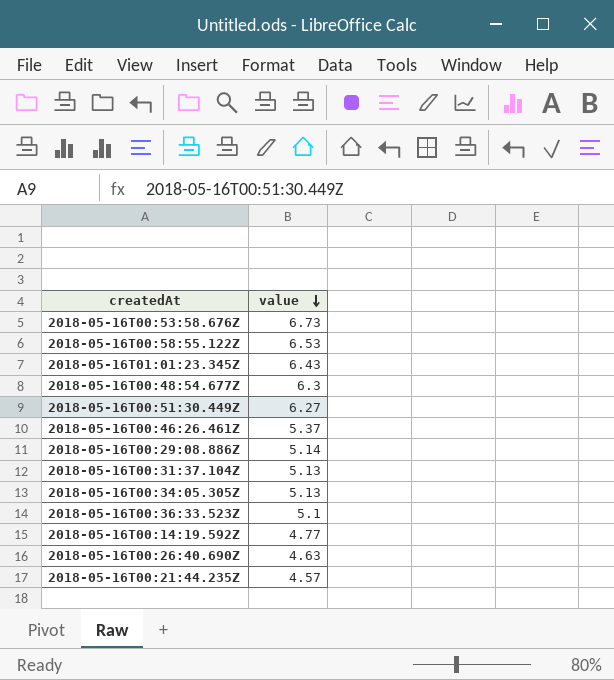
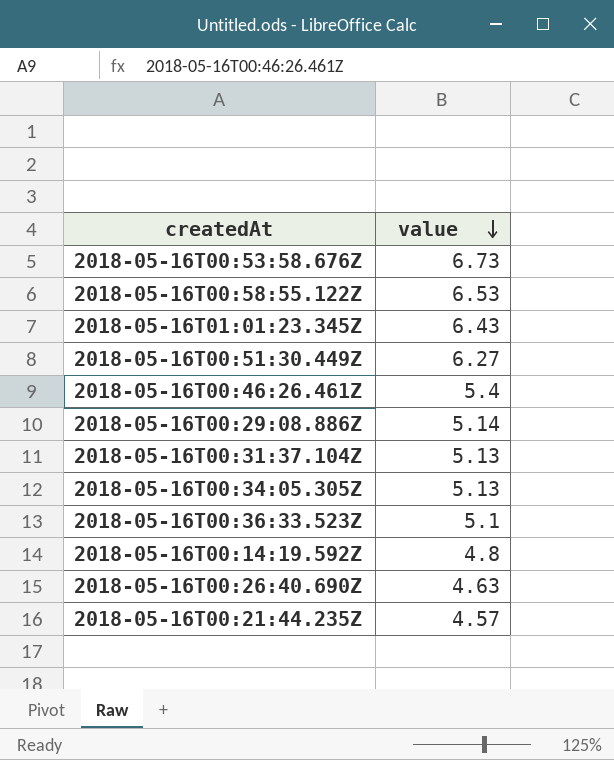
row 2018-05-16T00:48:54.677Z: 6.3 -> none
2018-05-16T00:46:26.461Z | value: 5.37 -> 5.4
2018-05-16T00:14:19.592Z | value: 4.77 -> 4.8

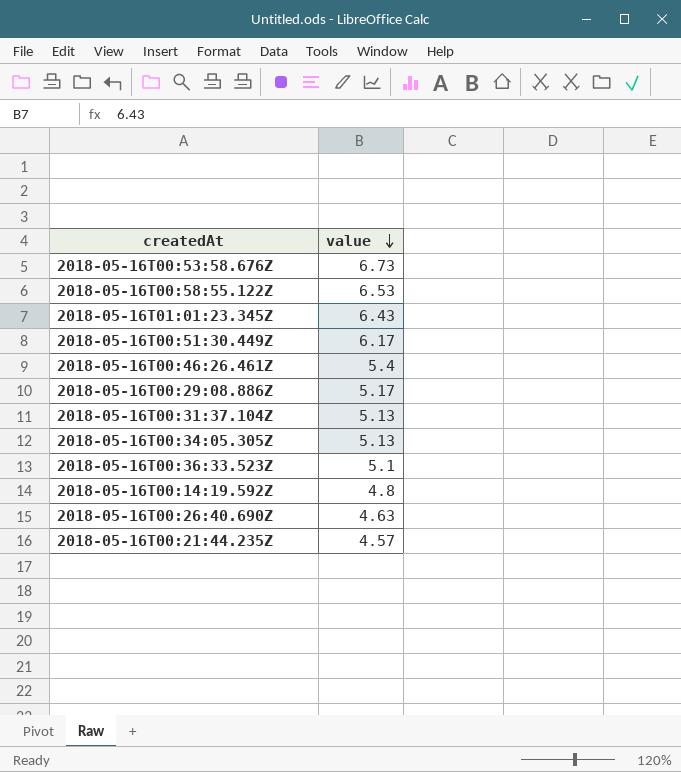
2018-05-16T00:51:30.449Z | value: 6.27 -> 6.17
2018-05-16T00:29:08.886Z | value: 5.14 -> 5.17

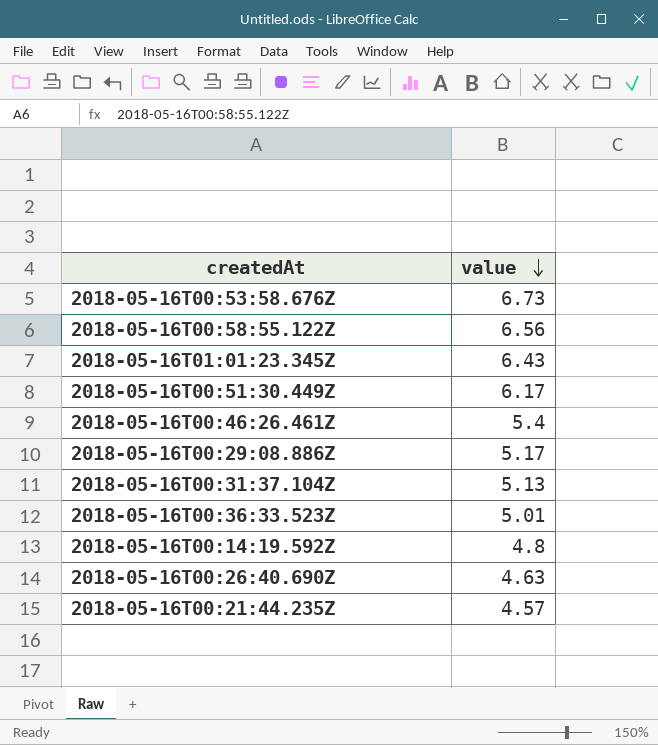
row 2018-05-16T00:34:05.305Z: 5.13 -> none
2018-05-16T00:58:55.122Z | value: 6.53 -> 6.56
2018-05-16T00:36:33.523Z | value: 5.1 -> 5.01

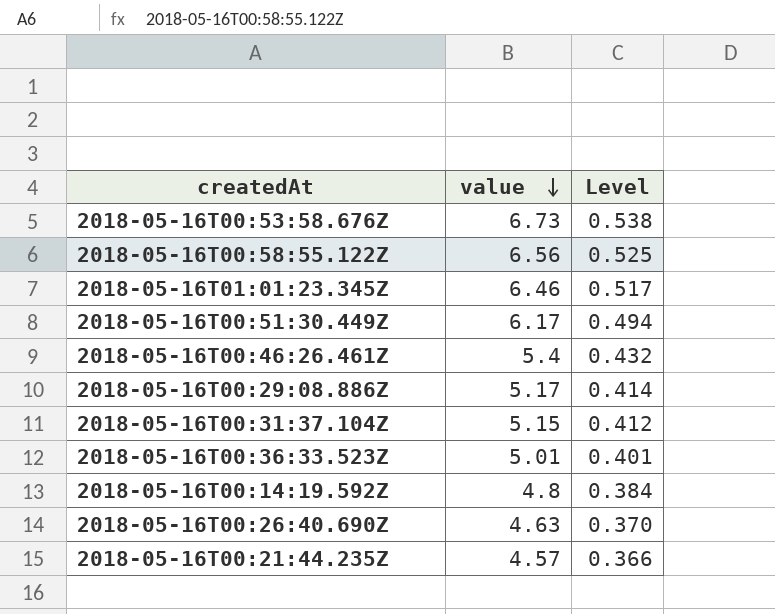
column Level | formula: none -> [value] * 0.08
2018-05-16T01:01:23.345Z | value: 6.43 -> 6.46
2018-05-16T00:31:37.104Z | value: 5.13 -> 5.15

